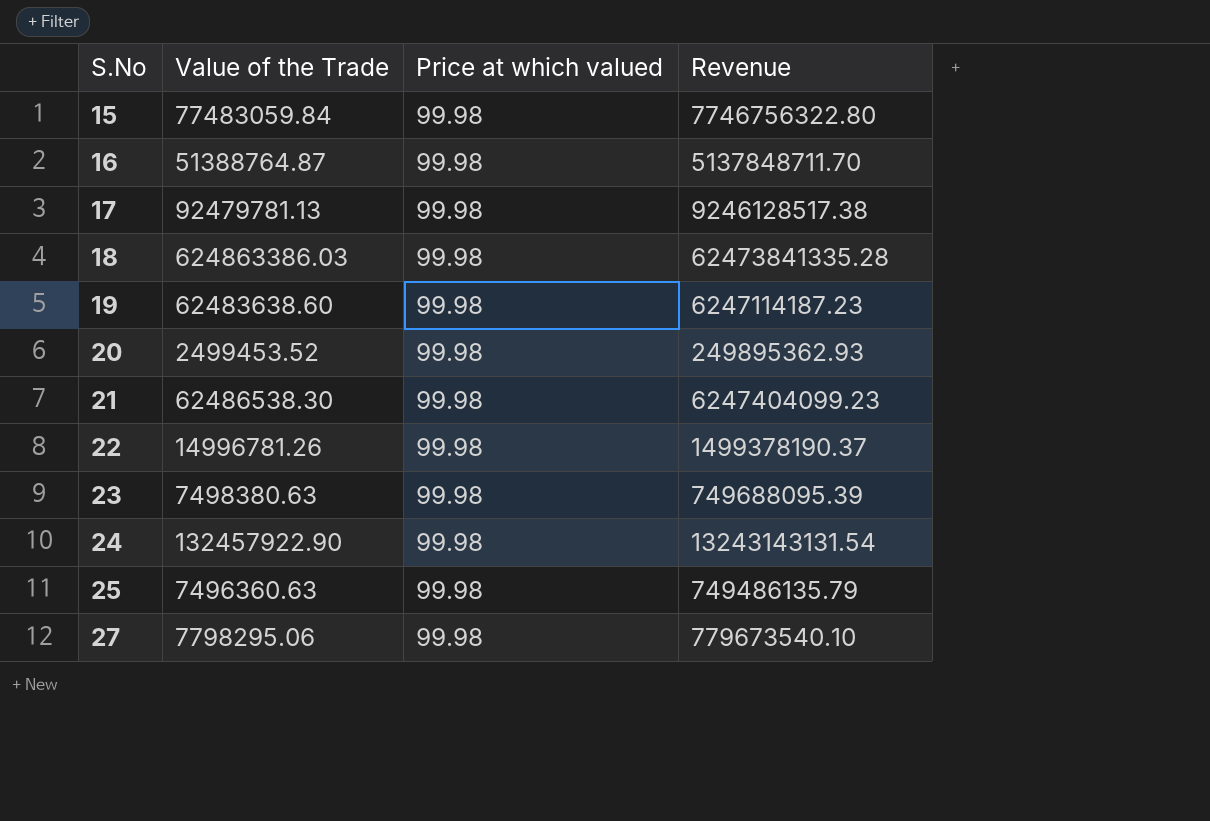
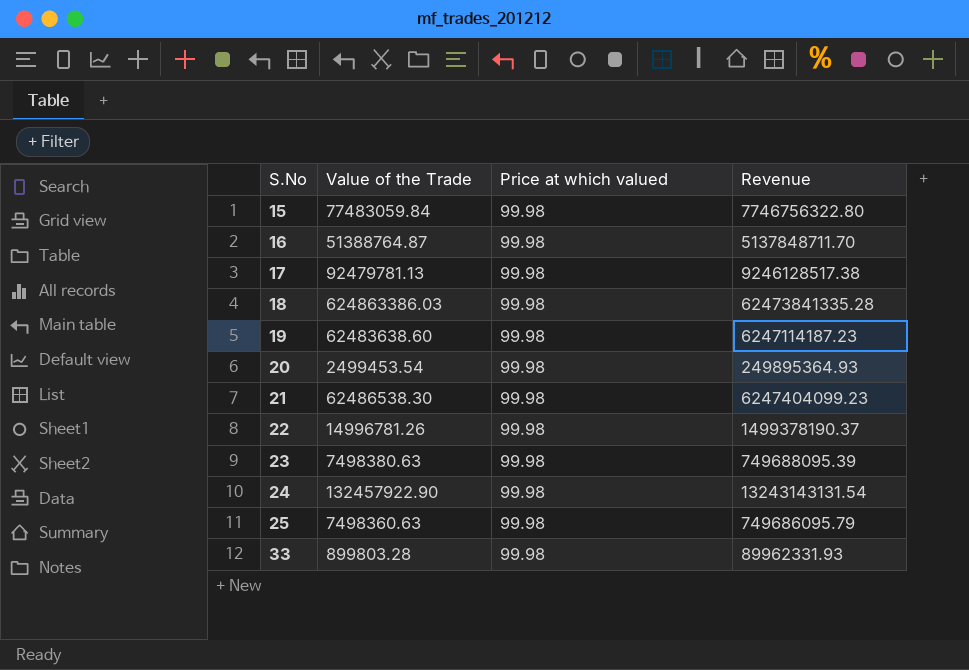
row 27: 7798295.06 | 99.98 | 779673540.10 -> none
20 | Value of the Trade: 2499453.52 -> 2499453.54
20 | Revenue: 249895362.93 -> 249895364.93
25 | Value of the Trade: 7496360.63 -> 7498360.63
25 | Revenue: 749486135.79 -> 749686095.79
row 33: none -> 899803.28 | 99.98 | 89962331.93

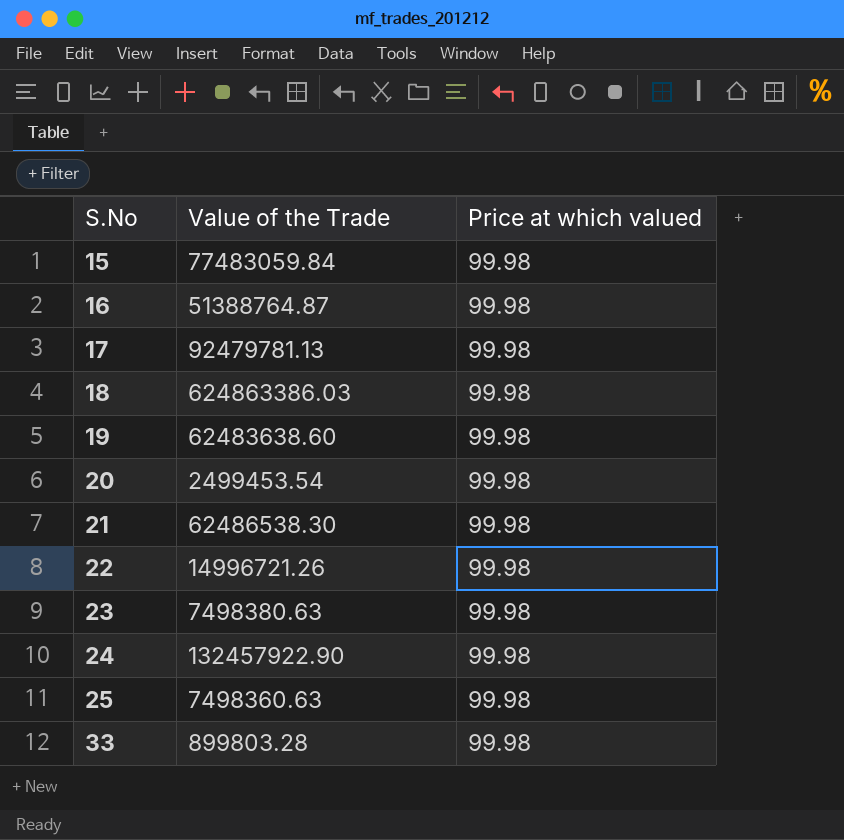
column Revenue | formula: [Value of the Trade] * [Price at which valued] -> none
22 | Value of the Trade: 14996781.26 -> 14996721.26

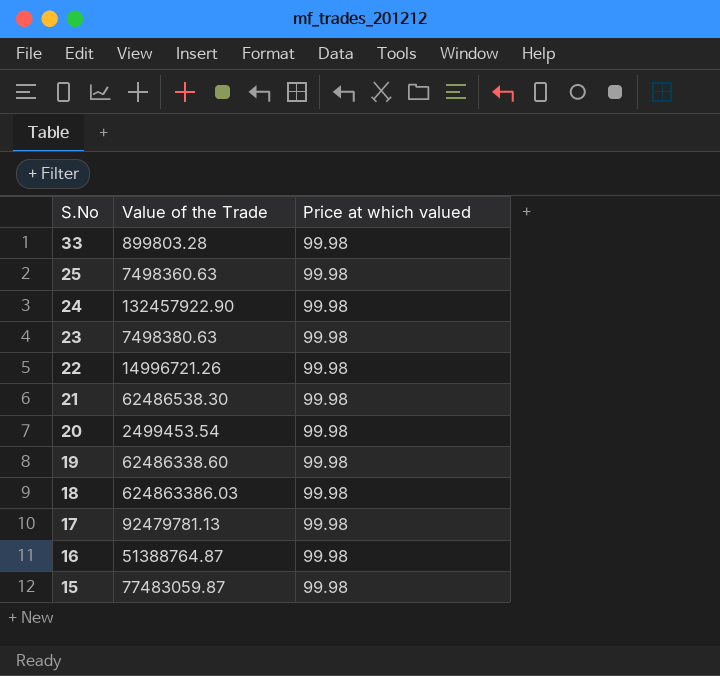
row order: S.No ascending -> S.No descending
19 | Value of the Trade: 62483638.60 -> 62486338.60
15 | Value of the Trade: 77483059.84 -> 77483059.87

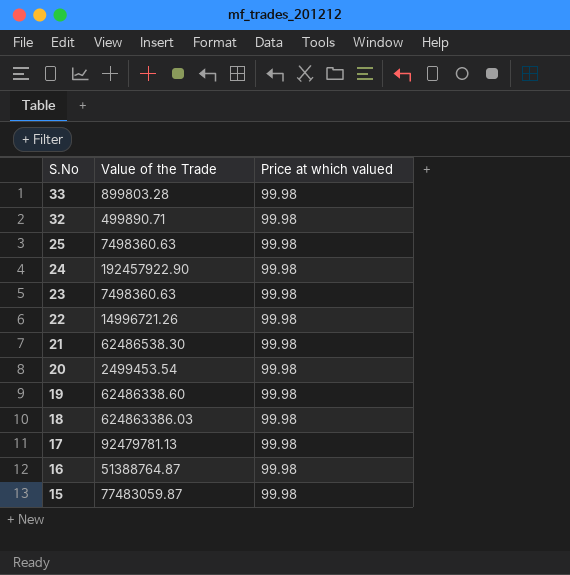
row 32: none -> 499890.71 | 99.98
24 | Value of the Trade: 132457922.90 -> 192457922.90
23 | Value of the Trade: 7498380.63 -> 7498360.63

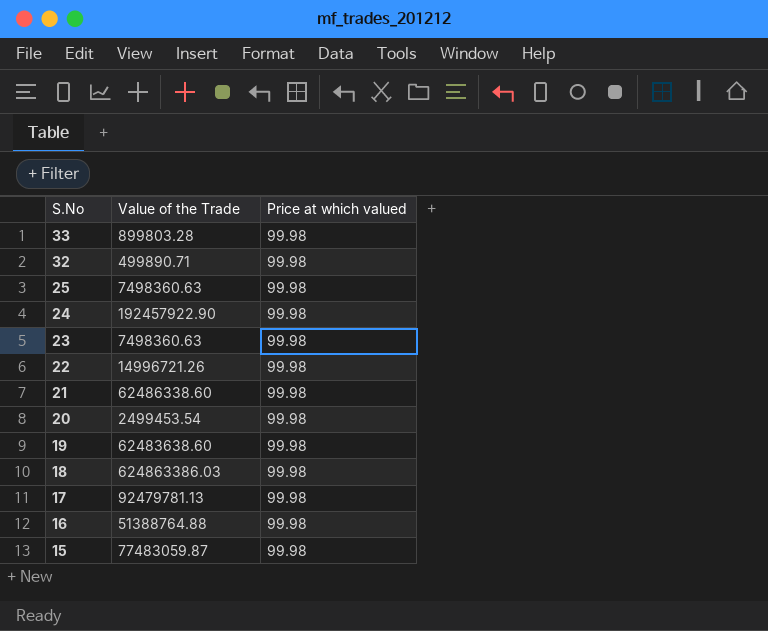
21 | Value of the Trade: 62486538.30 -> 62486338.60
19 | Value of the Trade: 62486338.60 -> 62483638.60
16 | Value of the Trade: 51388764.87 -> 51388764.88

